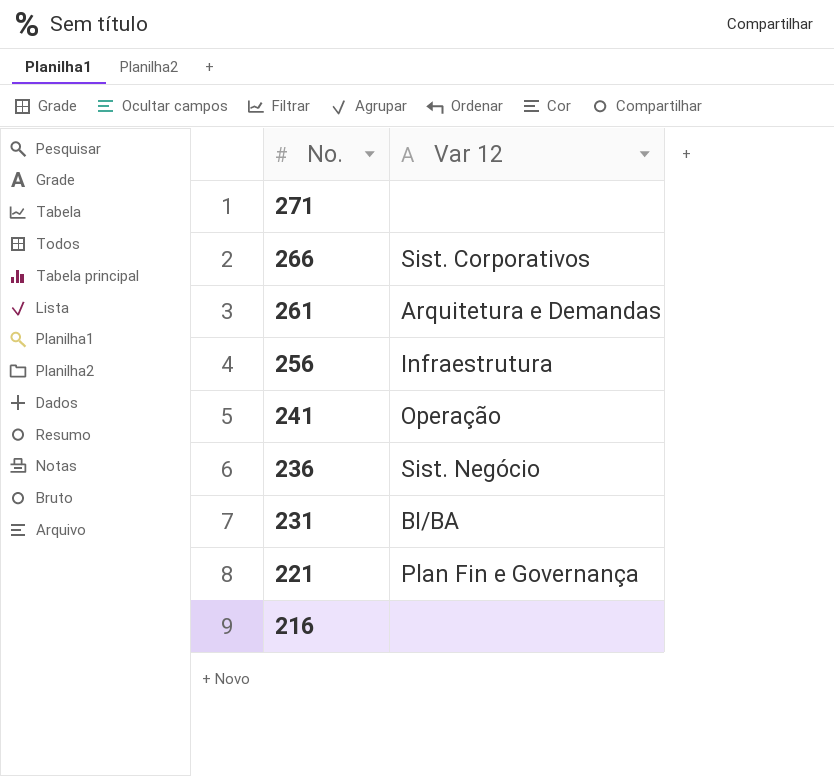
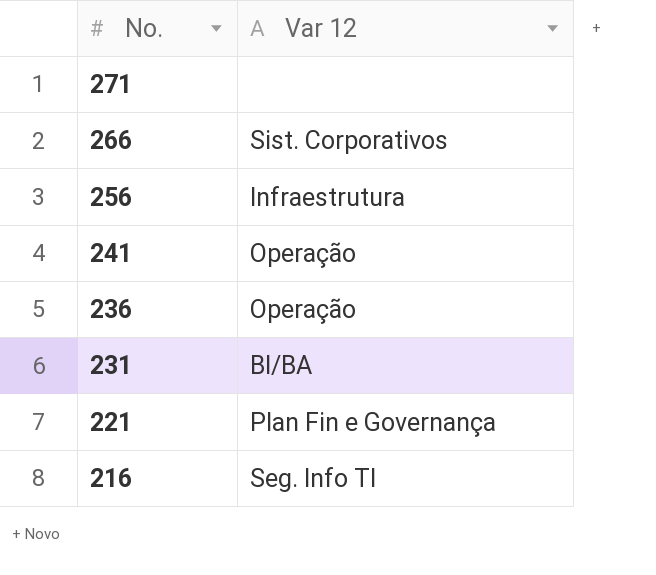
row 261: Arquitetura e Demandas -> none
236 | Var 12: Sist. Negócio -> Operação
216 | Var 12: none -> Seg. Info TI

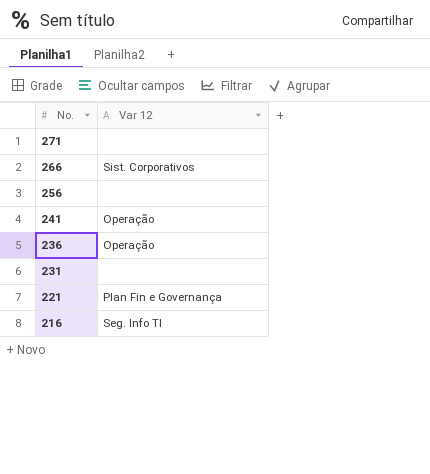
256 | Var 12: Infraestrutura -> none
231 | Var 12: BI/BA -> none

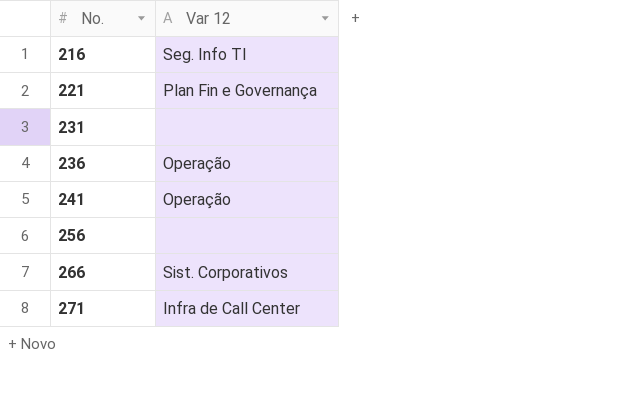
row order: No. descending -> No. ascending
271 | Var 12: none -> Infra de Call Center

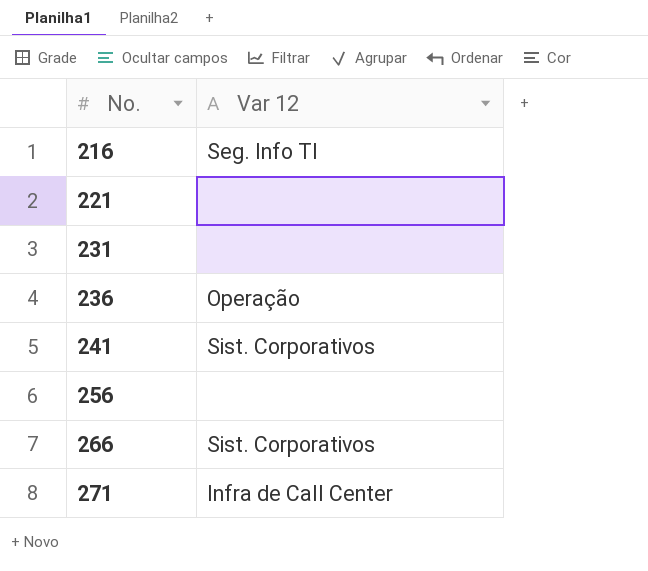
221 | Var 12: Plan Fin e Governança -> none
241 | Var 12: Operação -> Sist. Corporativos

